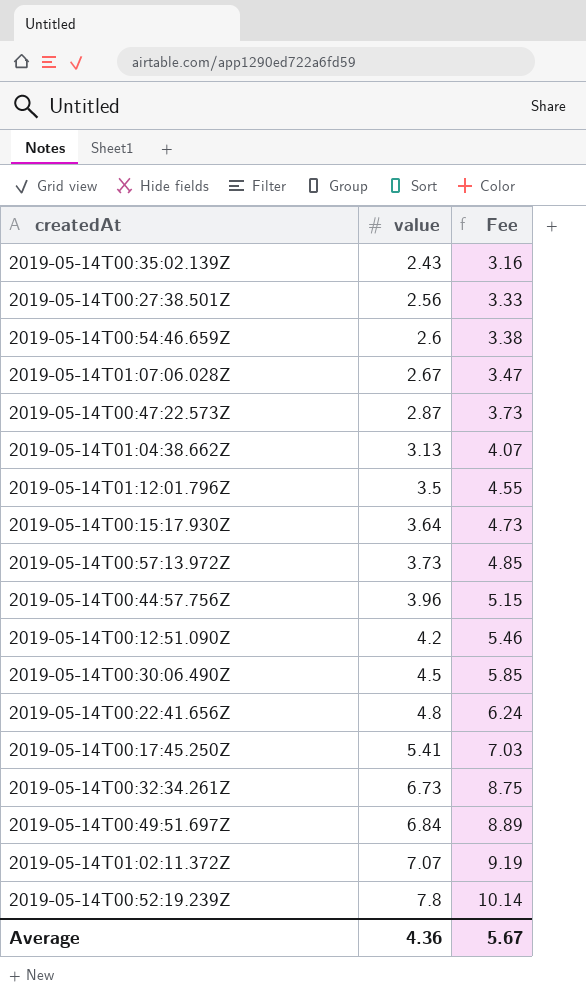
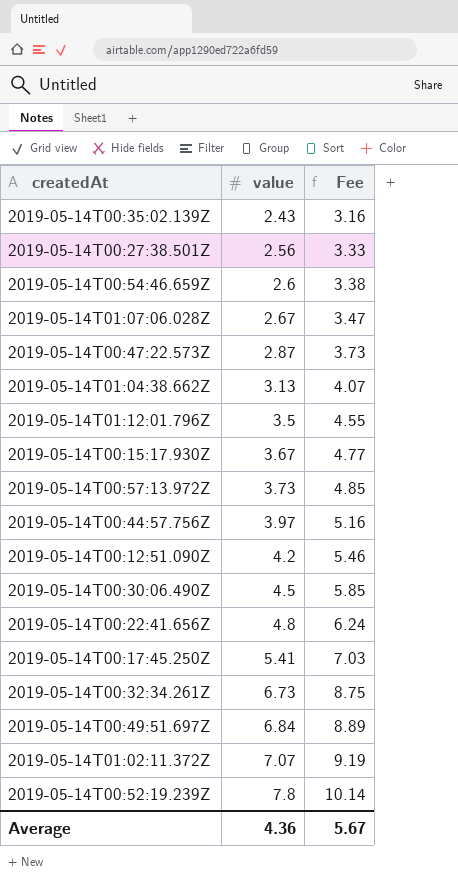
2019-05-14T00:15:17.930Z | value: 3.64 -> 3.67
2019-05-14T00:15:17.930Z | Fee: 4.73 -> 4.77
2019-05-14T00:44:57.756Z | value: 3.96 -> 3.97
2019-05-14T00:44:57.756Z | Fee: 5.15 -> 5.16

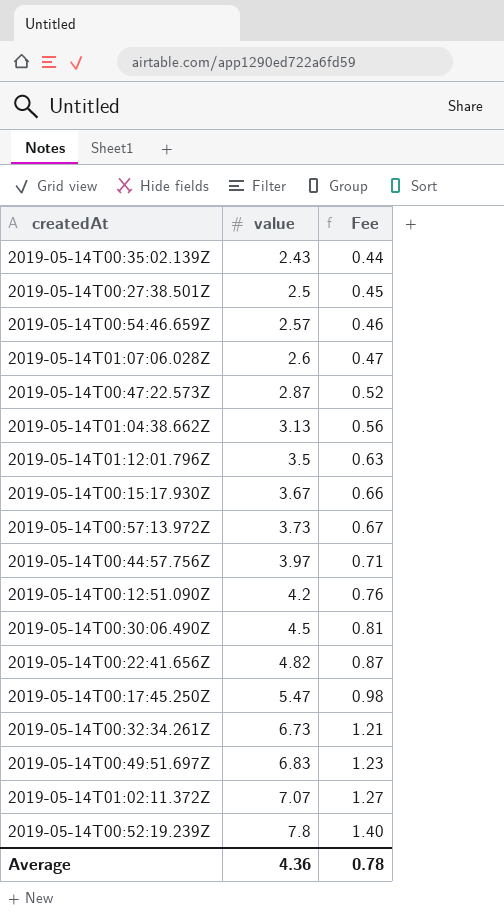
column Fee | formula: [value] * 1.3 -> [value] * 0.18
2019-05-14T00:27:38.501Z | value: 2.56 -> 2.5
2019-05-14T00:54:46.659Z | value: 2.6 -> 2.57
2019-05-14T01:07:06.028Z | value: 2.67 -> 2.6
2019-05-14T00:22:41.656Z | value: 4.8 -> 4.82
2019-05-14T00:17:45.250Z | value: 5.41 -> 5.47
2019-05-14T00:49:51.697Z | value: 6.84 -> 6.83
Average | Fee: 5.67 -> 0.78

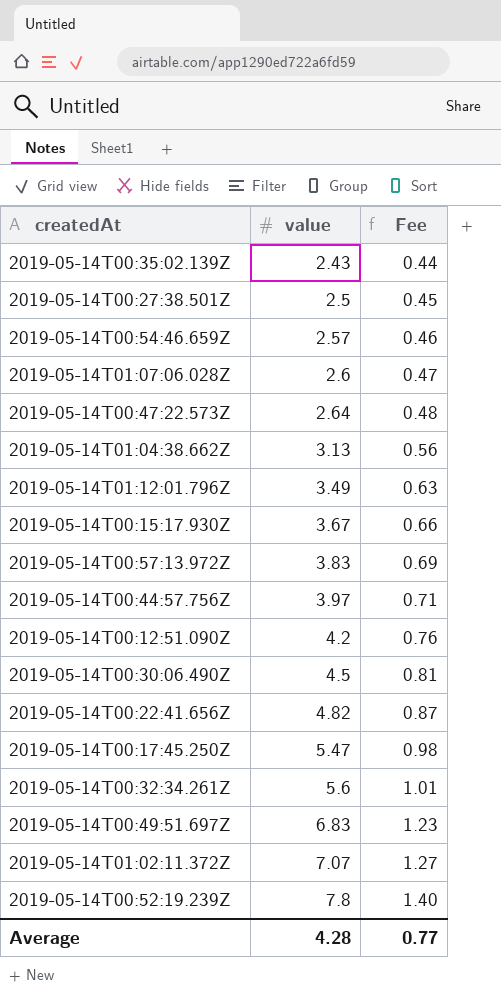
2019-05-14T00:47:22.573Z | value: 2.87 -> 2.64
2019-05-14T00:47:22.573Z | Fee: 0.52 -> 0.48
2019-05-14T01:12:01.796Z | value: 3.5 -> 3.49
2019-05-14T00:57:13.972Z | value: 3.73 -> 3.83
2019-05-14T00:57:13.972Z | Fee: 0.67 -> 0.69
2019-05-14T00:32:34.261Z | value: 6.73 -> 5.6
2019-05-14T00:32:34.261Z | Fee: 1.21 -> 1.01
Average | value: 4.36 -> 4.28
Average | Fee: 0.78 -> 0.77

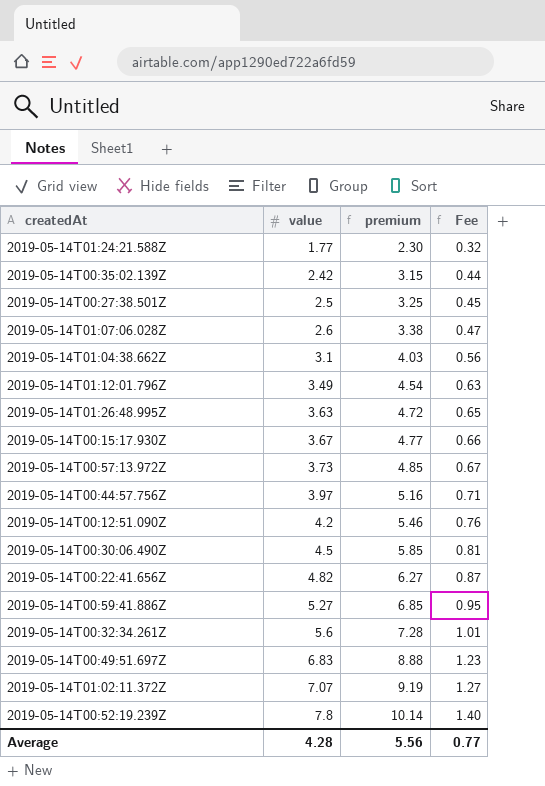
column premium | formula: none -> [value] * 1.3
row 2019-05-14T00:54:46.659Z: 2.57 | 0.46 -> none
row 2019-05-14T00:47:22.573Z: 2.64 | 0.48 -> none
row 2019-05-14T00:17:45.250Z: 5.47 | 0.98 -> none
row 2019-05-14T01:24:21.588Z: none -> 1.77 | 2.30 | 0.32
2019-05-14T00:35:02.139Z | value: 2.43 -> 2.42
2019-05-14T01:04:38.662Z | value: 3.13 -> 3.1
row 2019-05-14T01:26:48.995Z: none -> 3.63 | 4.72 | 0.65
2019-05-14T00:57:13.972Z | value: 3.83 -> 3.73
2019-05-14T00:57:13.972Z | Fee: 0.69 -> 0.67
row 2019-05-14T00:59:41.886Z: none -> 5.27 | 6.85 | 0.95

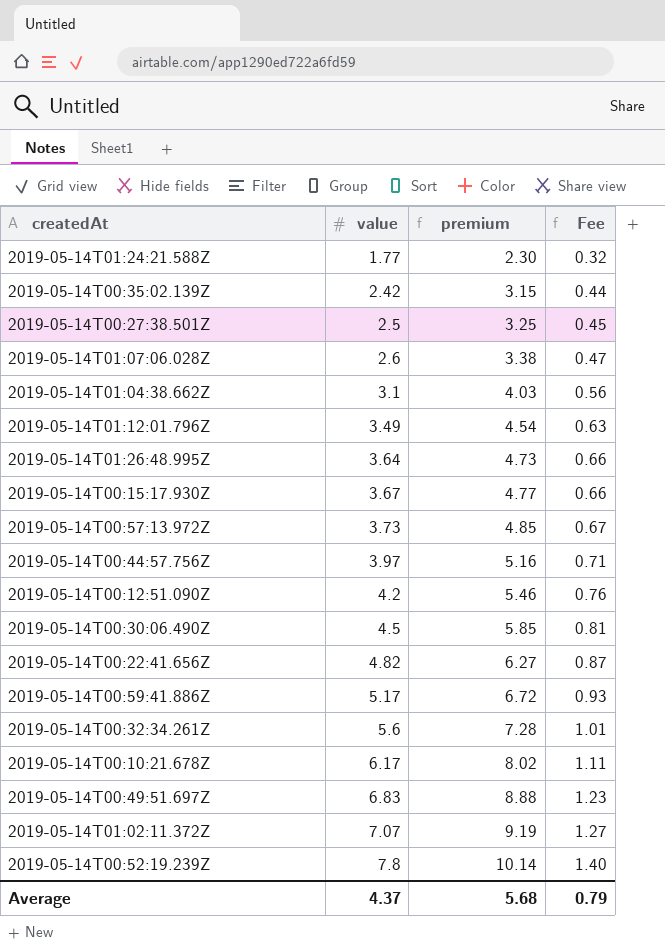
2019-05-14T01:26:48.995Z | value: 3.63 -> 3.64
2019-05-14T01:26:48.995Z | premium: 4.72 -> 4.73
2019-05-14T01:26:48.995Z | Fee: 0.65 -> 0.66
2019-05-14T00:59:41.886Z | value: 5.27 -> 5.17
2019-05-14T00:59:41.886Z | premium: 6.85 -> 6.72
2019-05-14T00:59:41.886Z | Fee: 0.95 -> 0.93
row 2019-05-14T00:10:21.678Z: none -> 6.17 | 8.02 | 1.11
Average | value: 4.28 -> 4.37
Average | premium: 5.56 -> 5.68
Average | Fee: 0.77 -> 0.79

